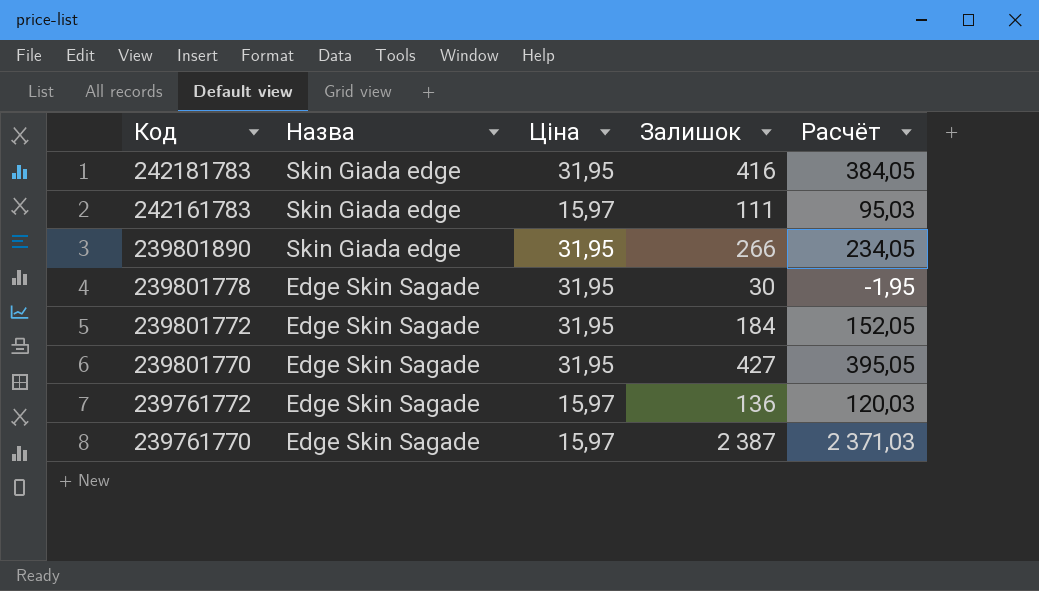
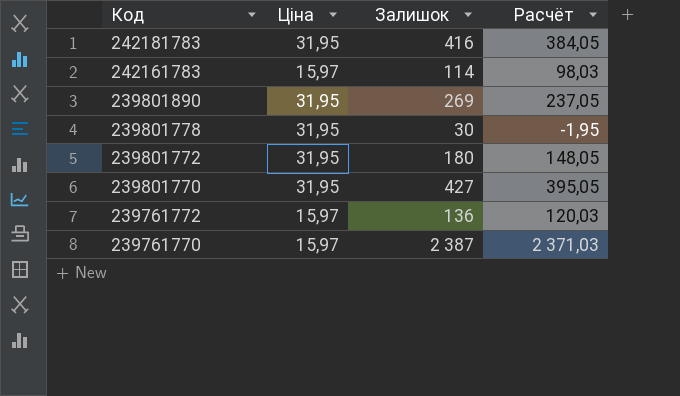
column Назва | position: 2 -> none
242161783 | Залишок: 111 -> 114
242161783 | Расчёт: 95,03 -> 98,03
239801890 | Залишок: 266 -> 269
239801890 | Расчёт: 234,05 -> 237,05
239801772 | Залишок: 184 -> 180
239801772 | Расчёт: 152,05 -> 148,05

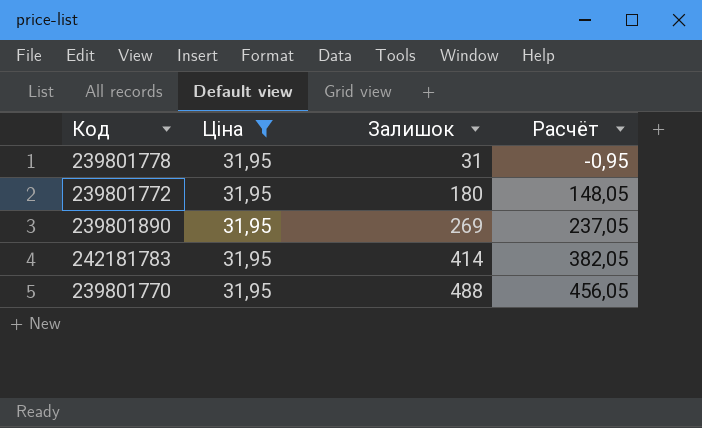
filter: none -> Ціна = 31,95
row order: Код descending -> Залишок ascending
239801778 | Залишок: 30 -> 31
239801778 | Расчёт: -1,95 -> -0,95
242181783 | Залишок: 416 -> 414
242181783 | Расчёт: 384,05 -> 382,05
239801770 | Залишок: 427 -> 488
239801770 | Расчёт: 395,05 -> 456,05

